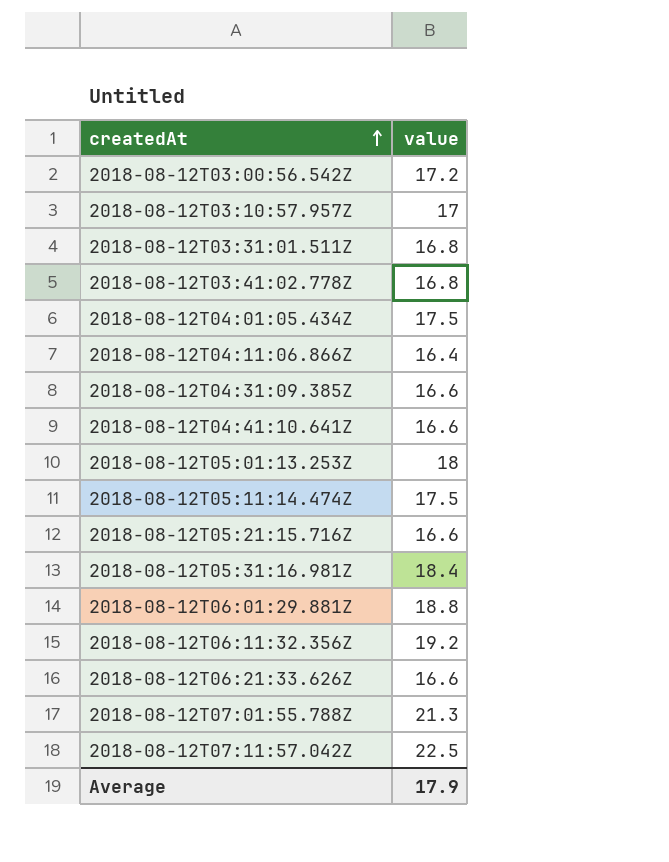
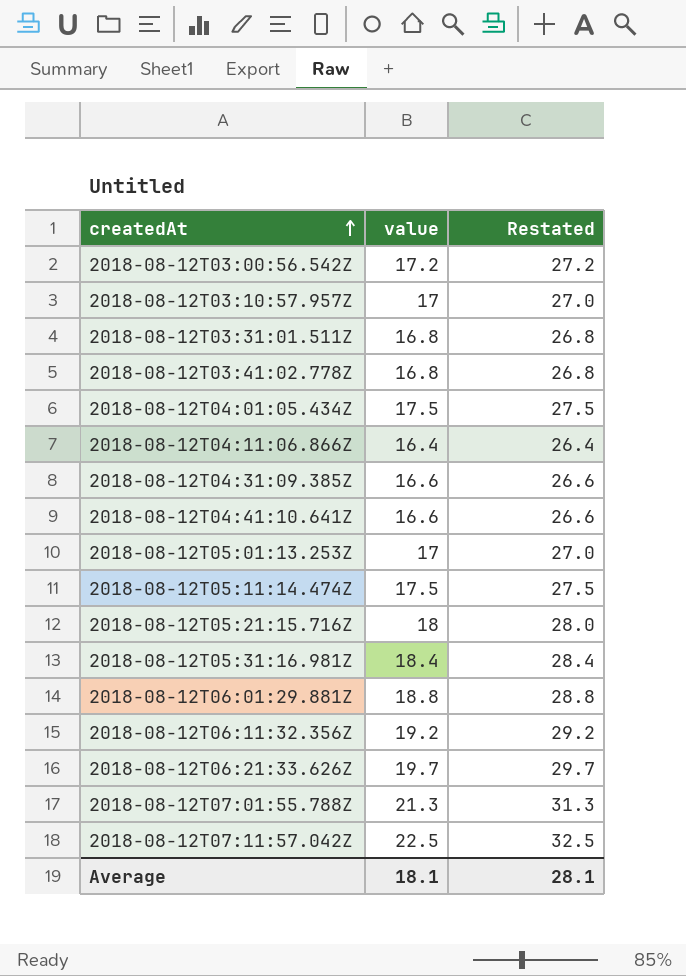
column Restated | formula: none -> [value] + 10
2018-08-12T05:01:13.253Z | value: 18 -> 17
2018-08-12T05:21:15.716Z | value: 16.6 -> 18
2018-08-12T06:21:33.626Z | value: 16.6 -> 19.7
Average | value: 17.9 -> 18.1

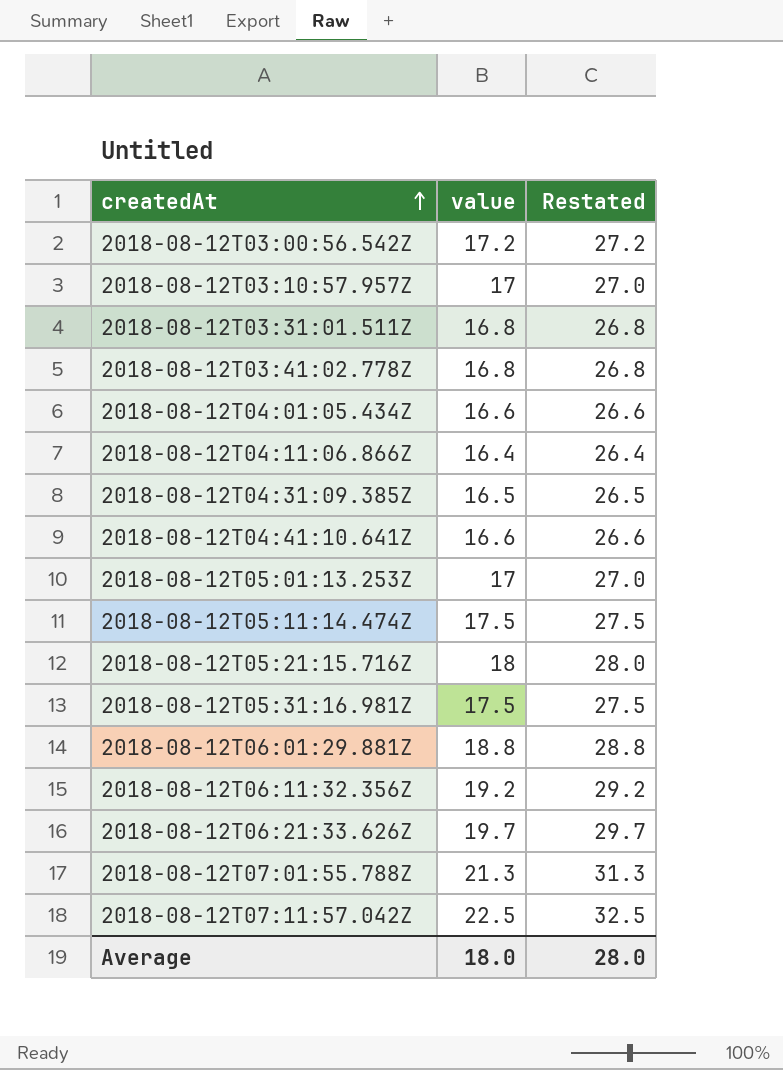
2018-08-12T04:01:05.434Z | value: 17.5 -> 16.6
2018-08-12T04:01:05.434Z | Restated: 27.5 -> 26.6
2018-08-12T04:31:09.385Z | value: 16.6 -> 16.5
2018-08-12T04:31:09.385Z | Restated: 26.6 -> 26.5
2018-08-12T05:31:16.981Z | value: 18.4 -> 17.5
2018-08-12T05:31:16.981Z | Restated: 28.4 -> 27.5
Average | value: 18.1 -> 18.0
Average | Restated: 28.1 -> 28.0

